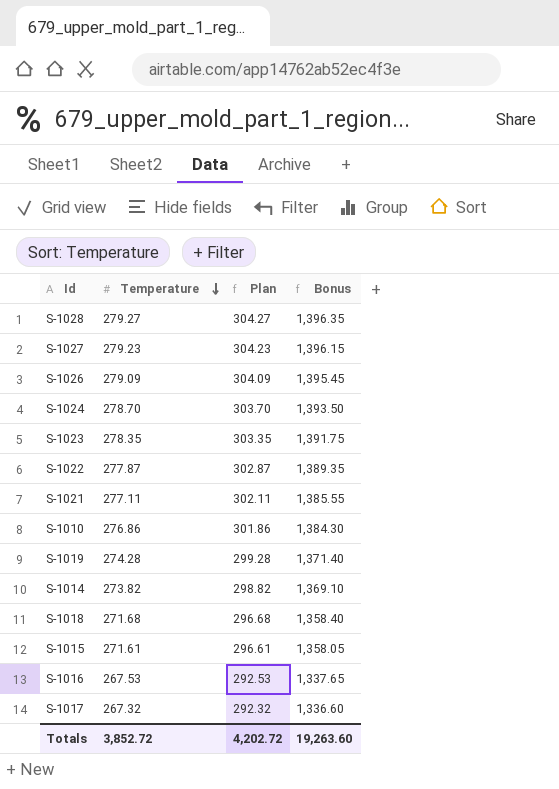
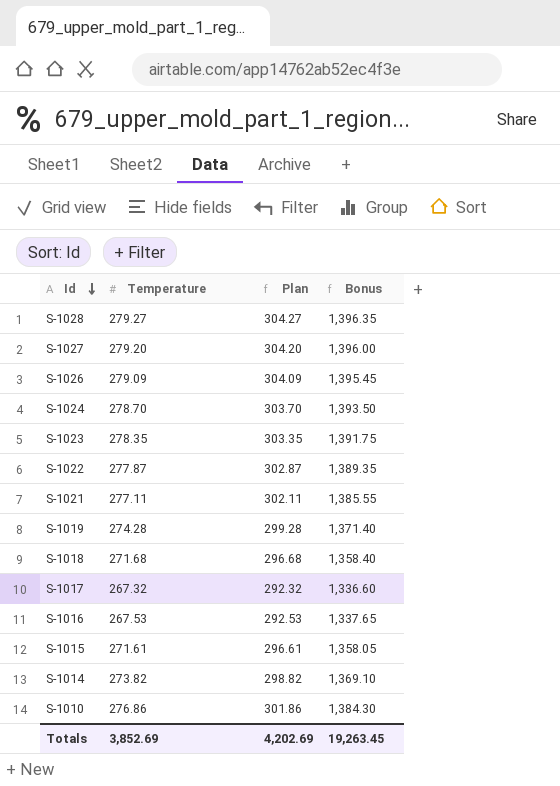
row order: Temperature descending -> Id descending
S-1027 | Temperature: 279.23 -> 279.20
S-1027 | Plan: 304.23 -> 304.20
S-1027 | Bonus: 1,396.15 -> 1,396.00
Totals | Temperature: 3,852.72 -> 3,852.69
Totals | Plan: 4,202.72 -> 4,202.69
Totals | Bonus: 19,263.60 -> 19,263.45

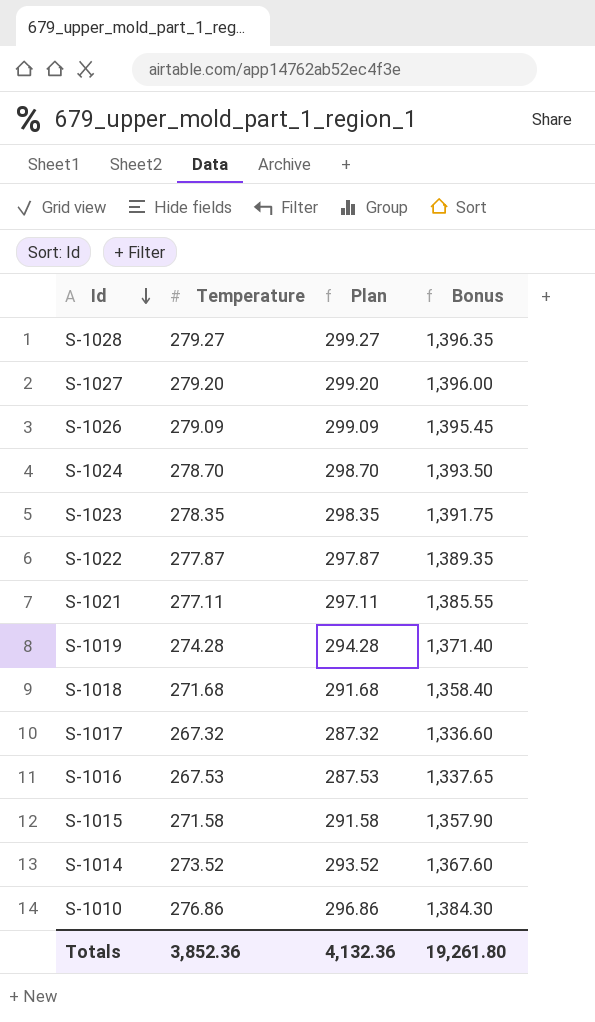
column Plan | formula: [Temperature] + 25 -> [Temperature] + 20
S-1015 | Temperature: 271.61 -> 271.58
S-1015 | Bonus: 1,358.05 -> 1,357.90
S-1014 | Temperature: 273.82 -> 273.52
S-1014 | Bonus: 1,369.10 -> 1,367.60
Totals | Temperature: 3,852.69 -> 3,852.36
Totals | Plan: 4,202.69 -> 4,132.36
Totals | Bonus: 19,263.45 -> 19,261.80

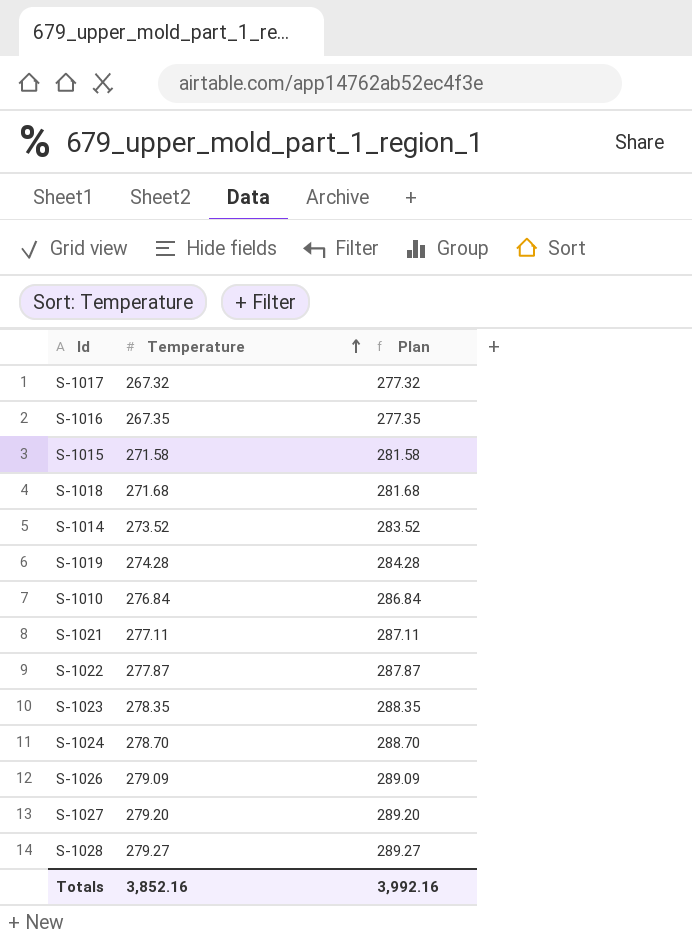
row order: Id descending -> Temperature ascending
column Bonus | formula: [Temperature] * 5 -> none
column Plan | formula: [Temperature] + 20 -> [Temperature] + 10
S-1016 | Temperature: 267.53 -> 267.35
S-1010 | Temperature: 276.86 -> 276.84
Totals | Temperature: 3,852.36 -> 3,852.16
Totals | Plan: 4,132.36 -> 3,992.16

